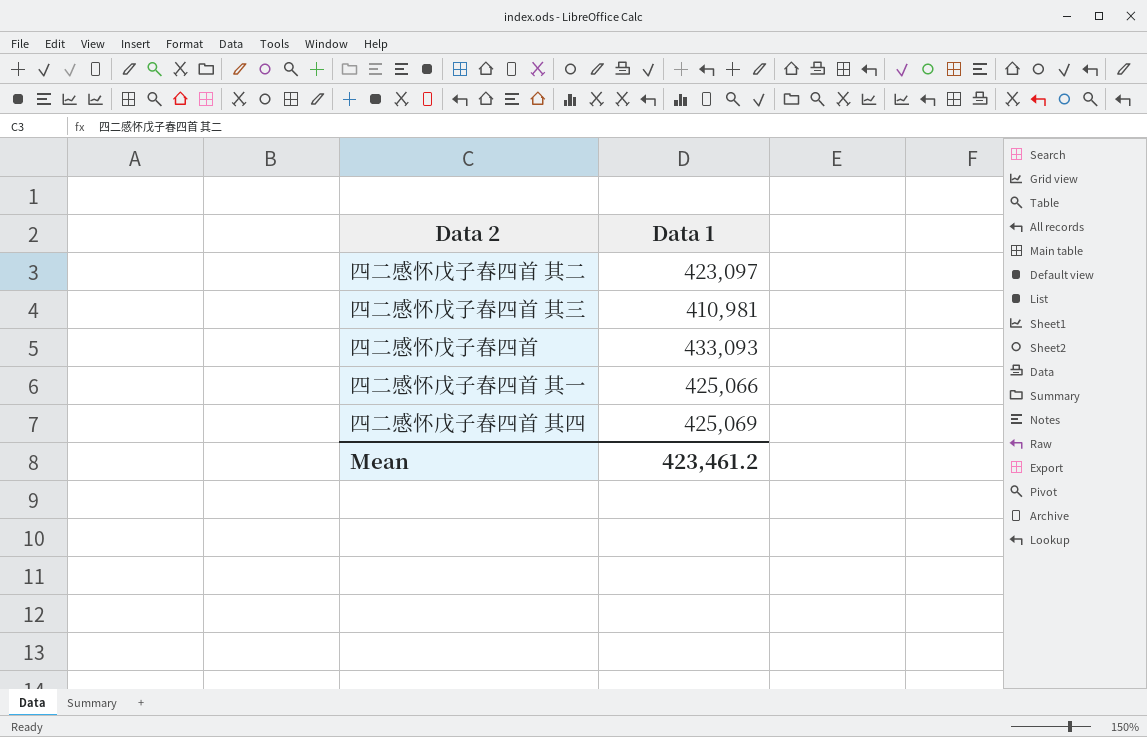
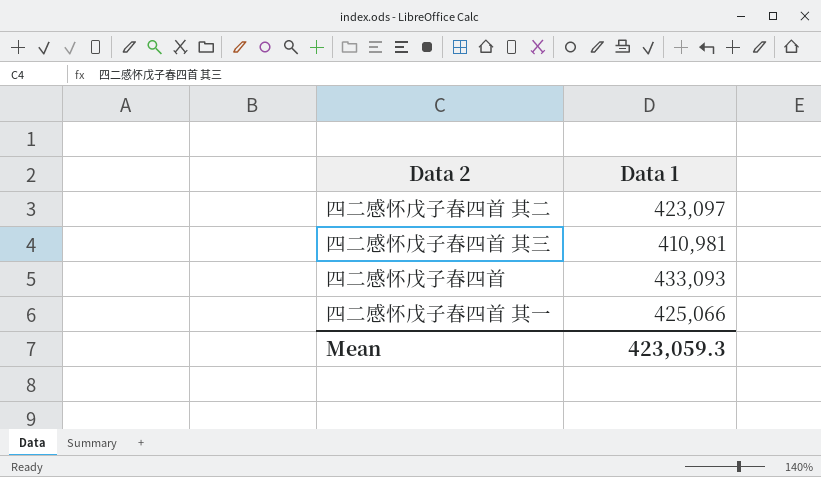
row 四二感怀戊子春四首 其四: 425,069 -> none
Mean | Data 1: 423,461.2 -> 423,059.3

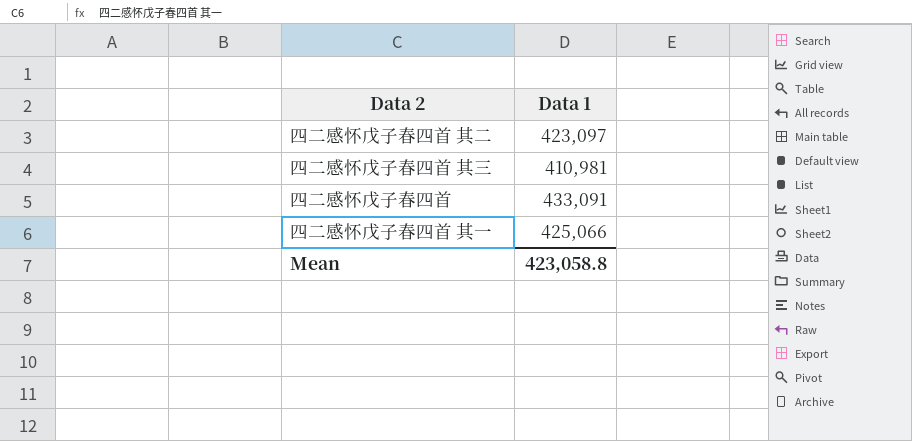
四二感怀戊子春四首 | Data 1: 433,093 -> 433,091
Mean | Data 1: 423,059.3 -> 423,058.8

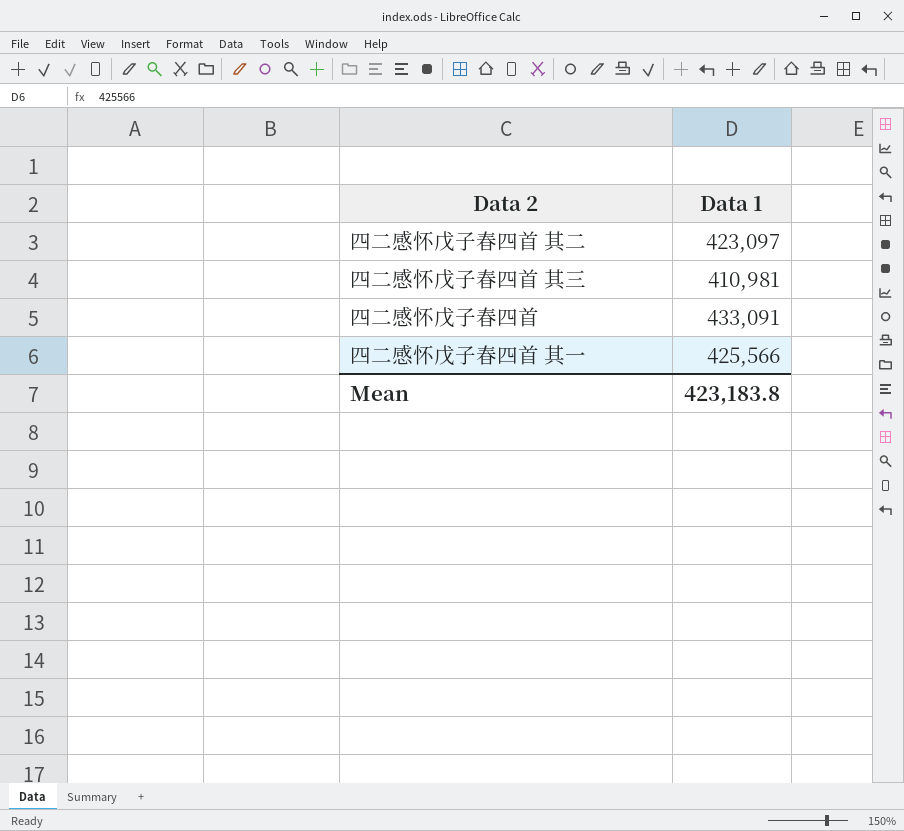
四二感怀戊子春四首 其一 | Data 1: 425,066 -> 425,566
Mean | Data 1: 423,058.8 -> 423,183.8

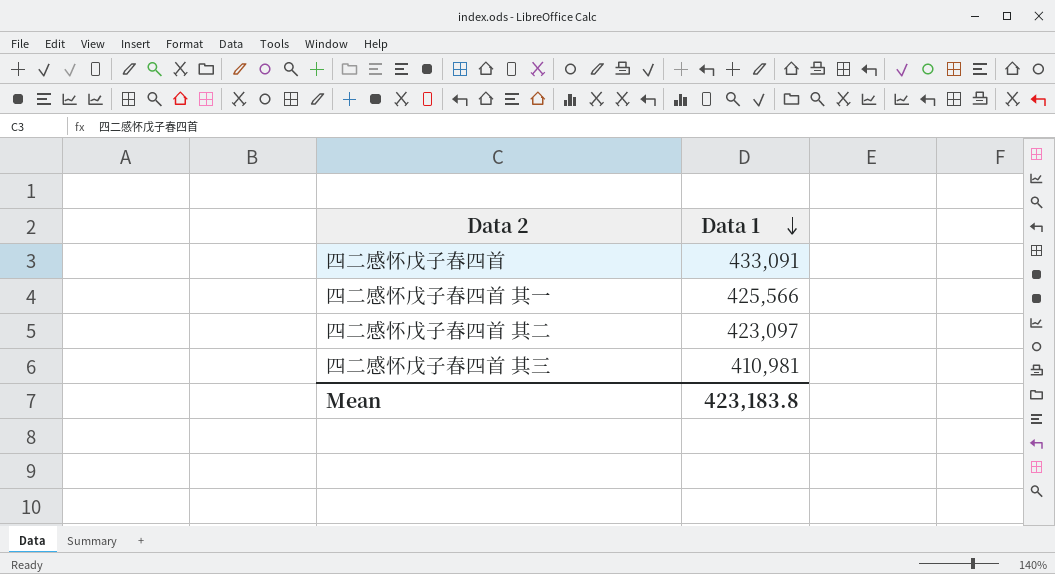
row order: none -> Data 1 descending

